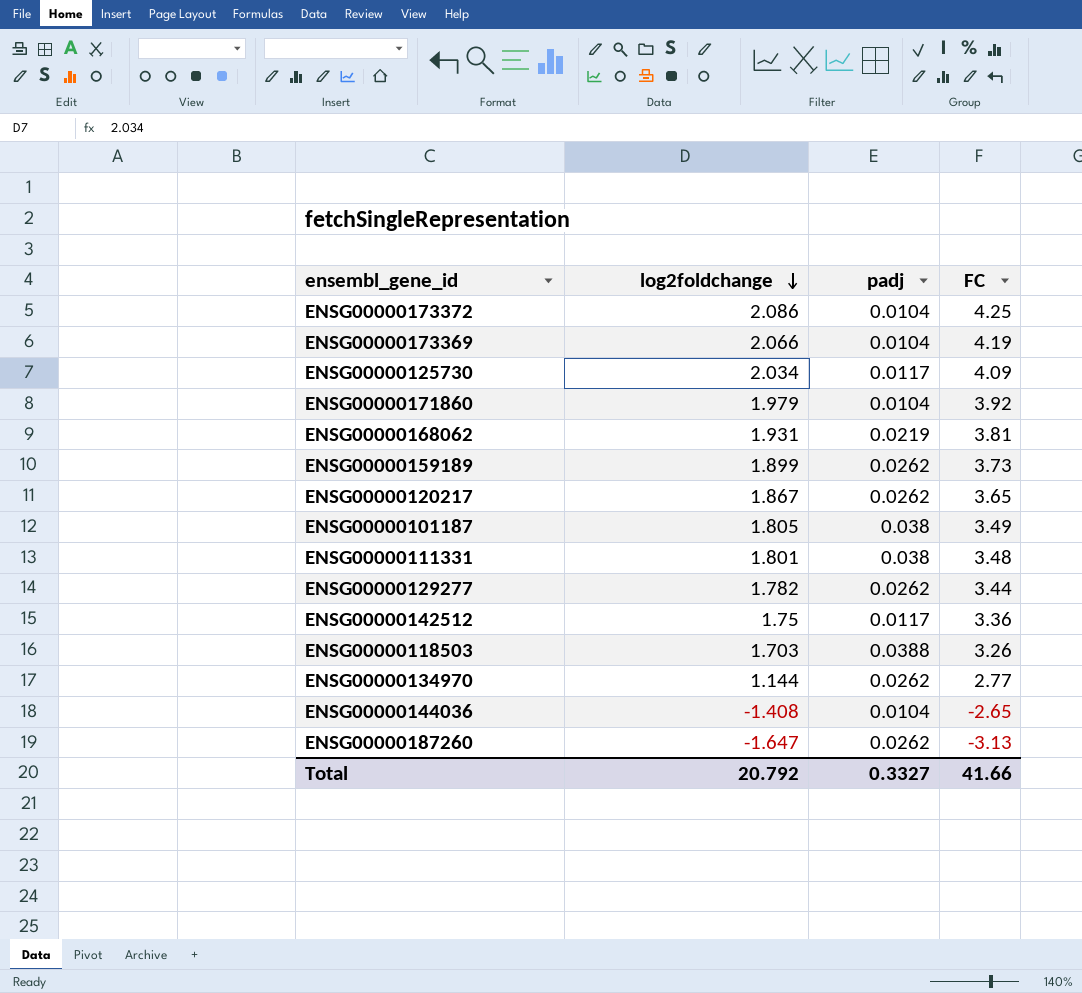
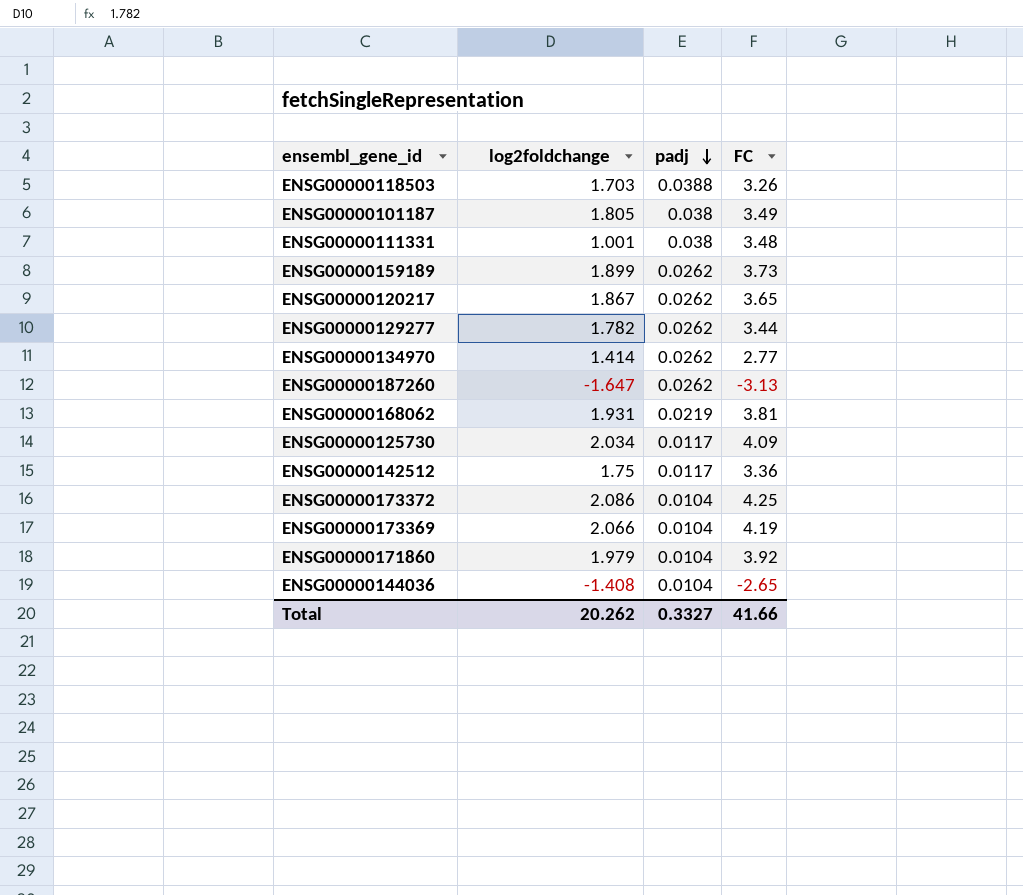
row order: log2foldchange descending -> padj descending
ENSG00000111331 | log2foldchange: 1.801 -> 1.001
ENSG00000134970 | log2foldchange: 1.144 -> 1.414
Total | log2foldchange: 20.792 -> 20.262

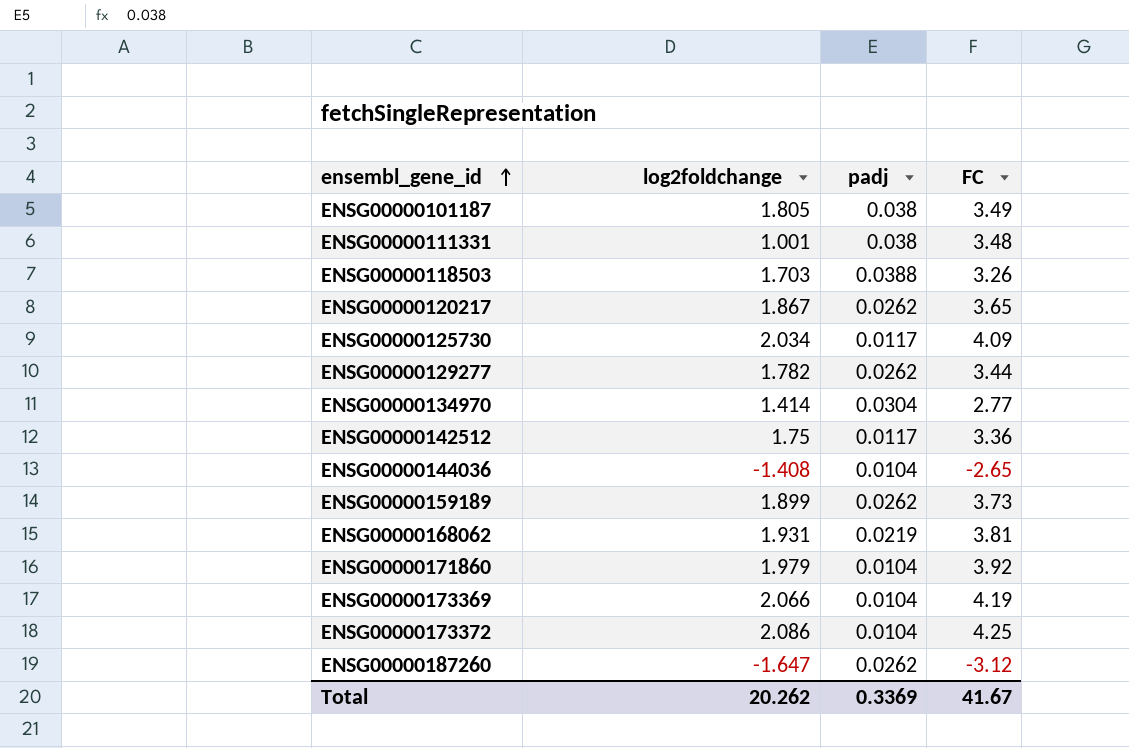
row order: padj descending -> ensembl_gene_id ascending
ENSG00000134970 | padj: 0.0262 -> 0.0304
ENSG00000187260 | FC: -3.13 -> -3.12
Total | padj: 0.3327 -> 0.3369
Total | FC: 41.66 -> 41.67

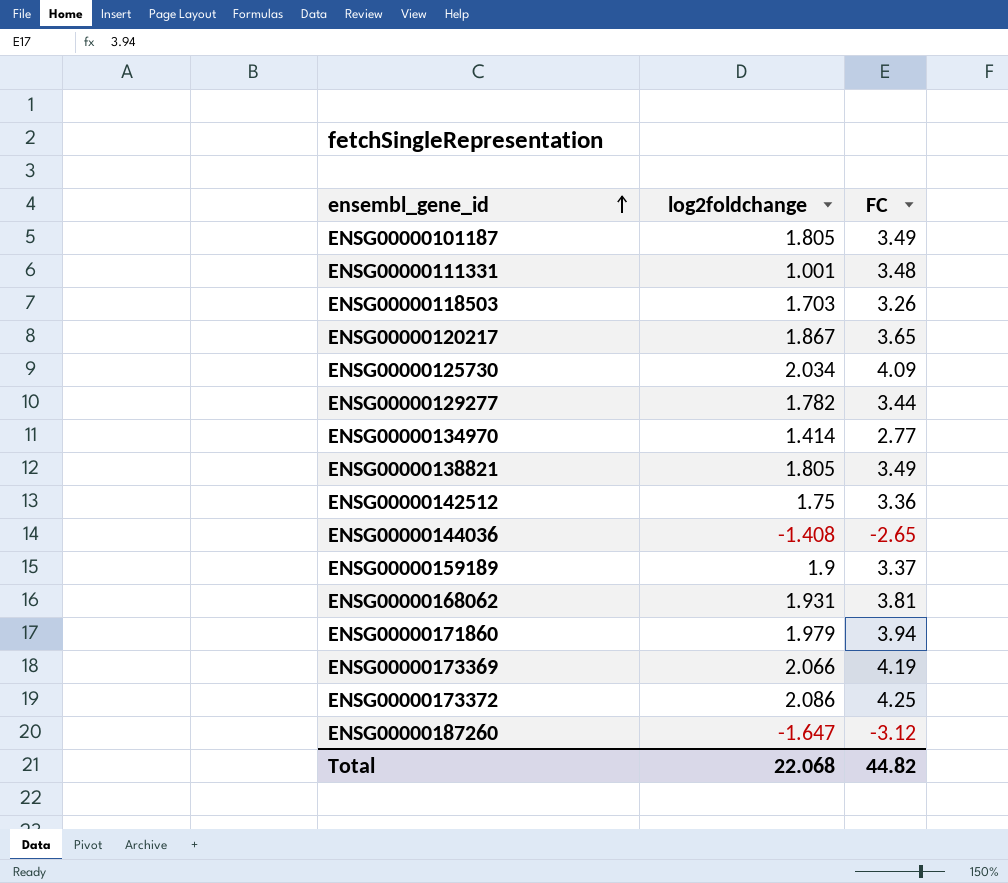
column padj | position: 3 -> none
row ENSG00000138821: none -> 1.805 | 3.49
ENSG00000159189 | log2foldchange: 1.899 -> 1.9
ENSG00000159189 | FC: 3.73 -> 3.37
ENSG00000171860 | FC: 3.92 -> 3.94
Total | log2foldchange: 20.262 -> 22.068
Total | FC: 41.67 -> 44.82

